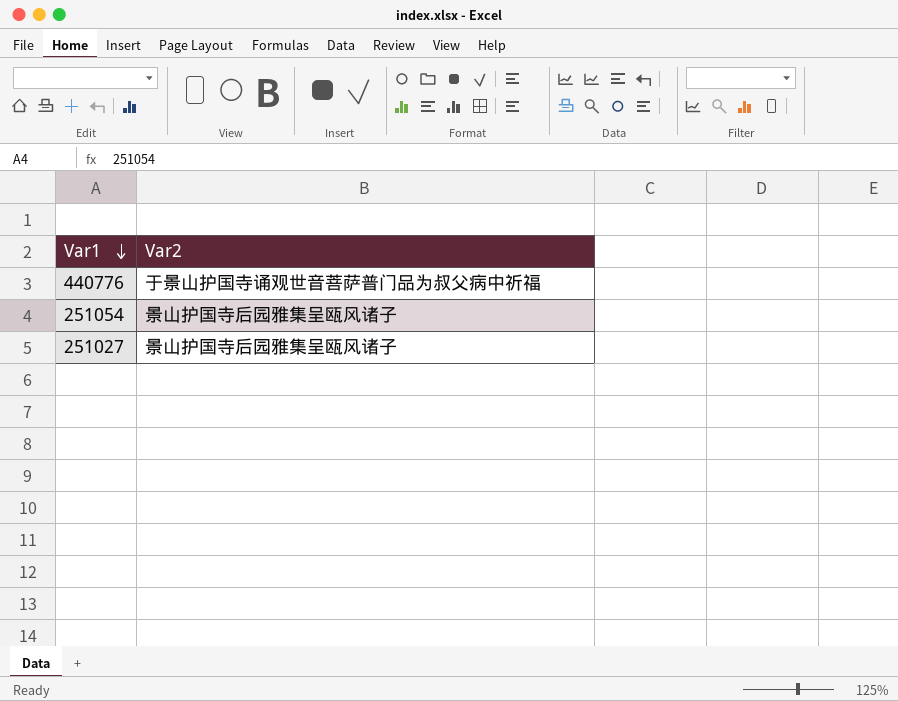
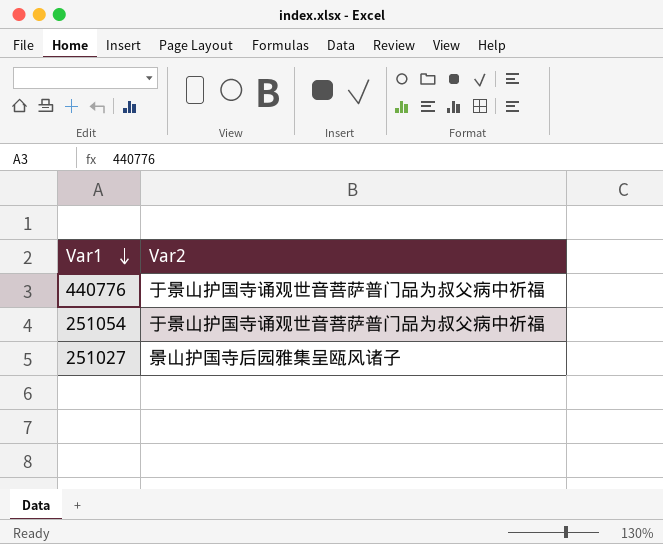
251054 | Var2: 景山护国寺后园雅集呈瓯风诸子 -> 于景山护国寺诵观世音菩萨普门品为叔父病中祈福

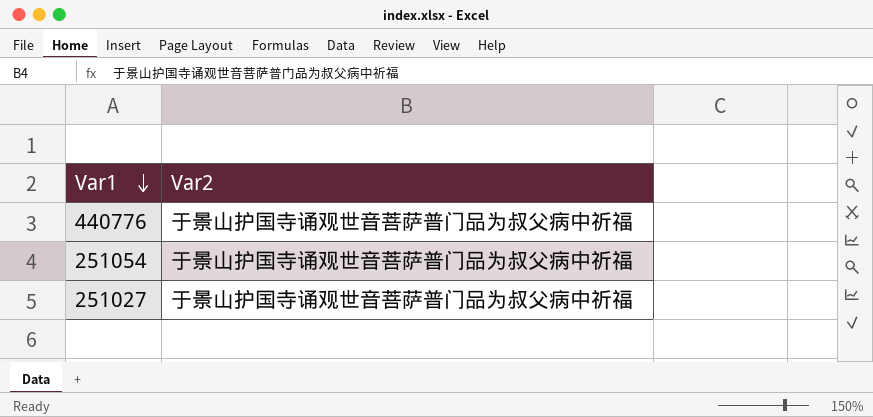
251027 | Var2: 景山护国寺后园雅集呈瓯风诸子 -> 于景山护国寺诵观世音菩萨普门品为叔父病中祈福

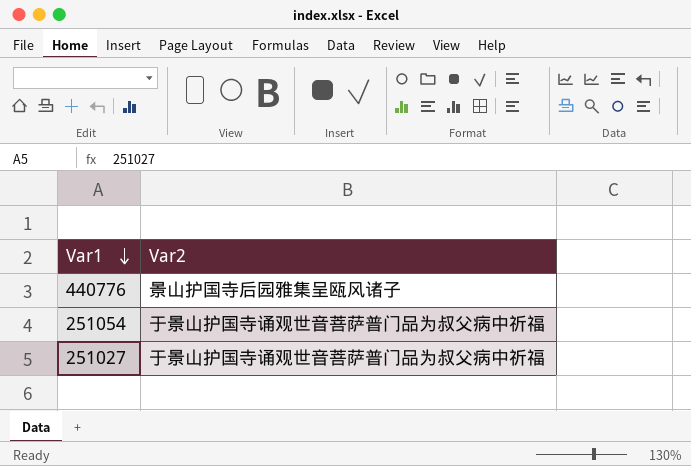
440776 | Var2: 于景山护国寺诵观世音菩萨普门品为叔父病中祈福 -> 景山护国寺后园雅集呈瓯风诸子

